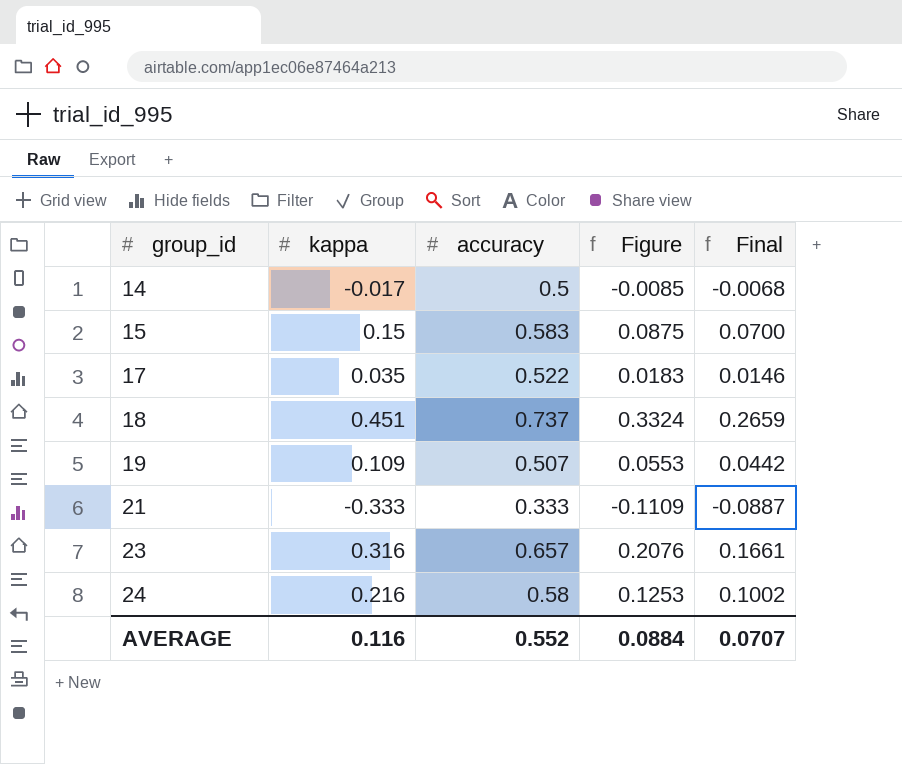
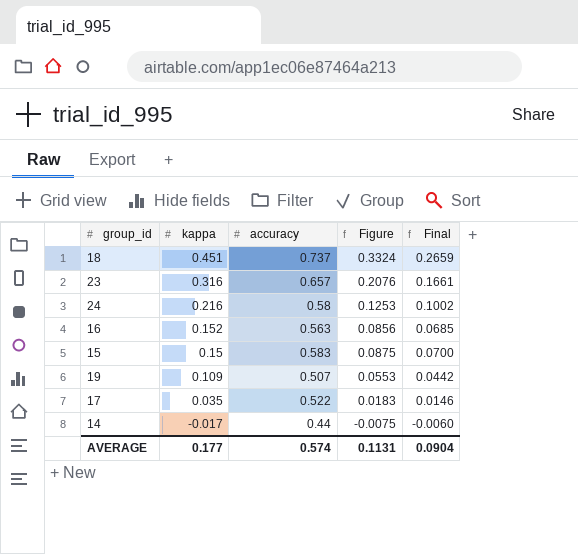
row order: group_id ascending -> kappa descending
row 21: -0.333 | 0.333 | -0.1109 | -0.0887 -> none
row 16: none -> 0.152 | 0.563 | 0.0856 | 0.0685
14 | accuracy: 0.5 -> 0.44
14 | Figure: -0.0085 -> -0.0075
14 | Final: -0.0068 -> -0.0060
AVERAGE | kappa: 0.116 -> 0.177
AVERAGE | accuracy: 0.552 -> 0.574
AVERAGE | Figure: 0.0884 -> 0.1131
AVERAGE | Final: 0.0707 -> 0.0904

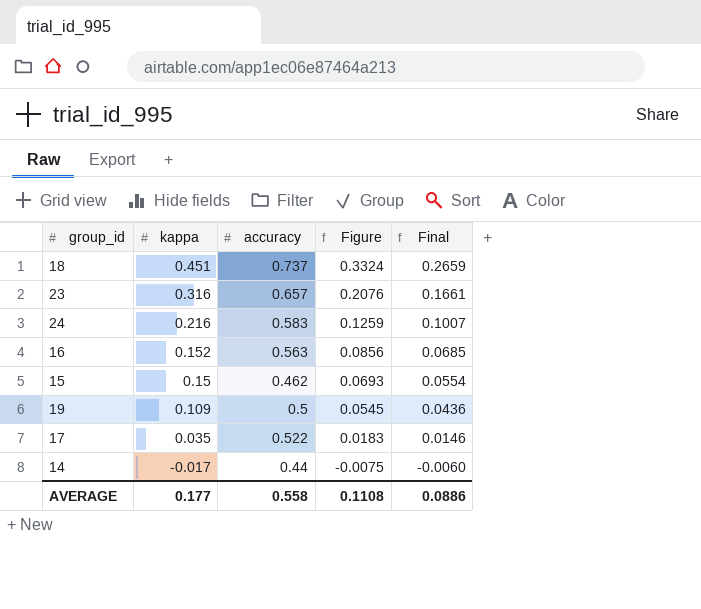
24 | accuracy: 0.58 -> 0.583
24 | Figure: 0.1253 -> 0.1259
24 | Final: 0.1002 -> 0.1007
15 | accuracy: 0.583 -> 0.462
15 | Figure: 0.0875 -> 0.0693
15 | Final: 0.0700 -> 0.0554
19 | accuracy: 0.507 -> 0.5
19 | Figure: 0.0553 -> 0.0545
19 | Final: 0.0442 -> 0.0436
AVERAGE | accuracy: 0.574 -> 0.558
AVERAGE | Figure: 0.1131 -> 0.1108
AVERAGE | Final: 0.0904 -> 0.0886

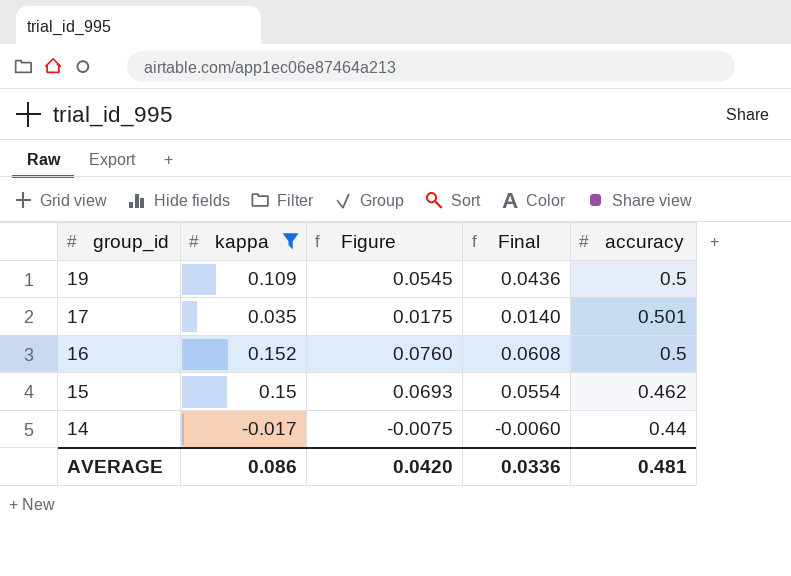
filter: none -> kappa <= 0.152
row order: kappa descending -> group_id descending
column accuracy | position: 3 -> 5
17 | Figure: 0.0183 -> 0.0175
17 | Final: 0.0146 -> 0.0140
17 | accuracy: 0.522 -> 0.501
16 | Figure: 0.0856 -> 0.0760
16 | Final: 0.0685 -> 0.0608
16 | accuracy: 0.563 -> 0.5
AVERAGE | kappa: 0.177 -> 0.086
AVERAGE | Figure: 0.1108 -> 0.0420
AVERAGE | Final: 0.0886 -> 0.0336
AVERAGE | accuracy: 0.558 -> 0.481

